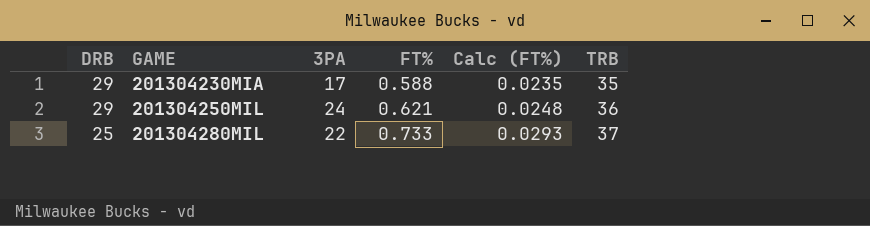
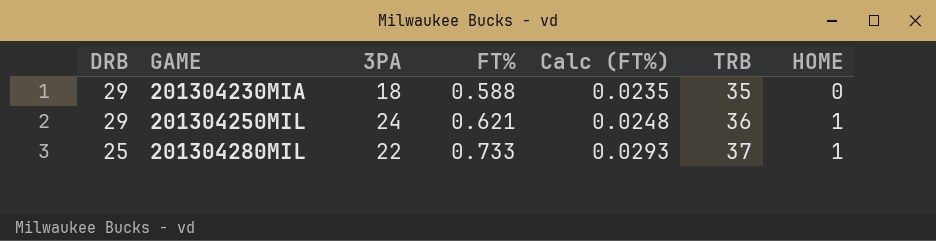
column HOME | position: none -> 7
201304230MIA | 3PA: 17 -> 18

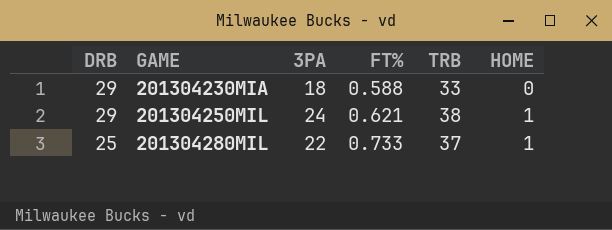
column Calc (FT%) | formula: [FT%] * 0.04 -> none
201304230MIA | TRB: 35 -> 33
201304250MIL | TRB: 36 -> 38

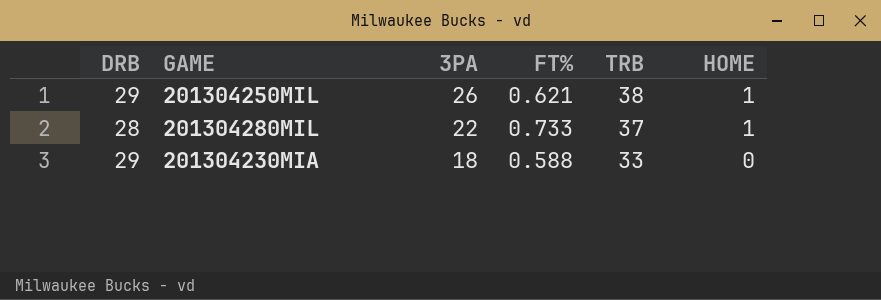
row order: DRB descending -> 3PA descending
201304250MIL | 3PA: 24 -> 26
201304280MIL | DRB: 25 -> 28

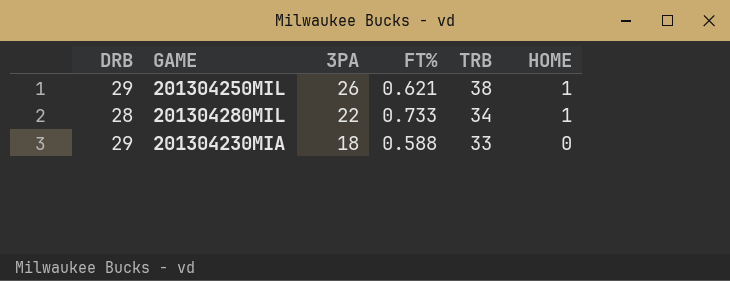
201304280MIL | TRB: 37 -> 34

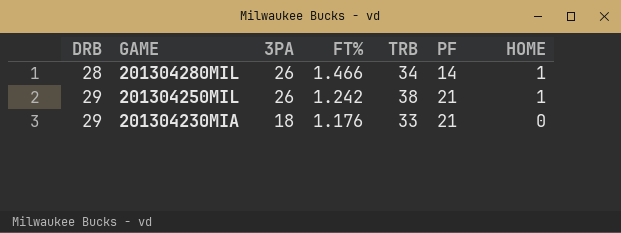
row order: 3PA descending -> DRB ascending
column PF | position: none -> 6
201304280MIL | 3PA: 22 -> 26
201304280MIL | FT%: 0.733 -> 1.466
201304250MIL | FT%: 0.621 -> 1.242
201304230MIA | FT%: 0.588 -> 1.176

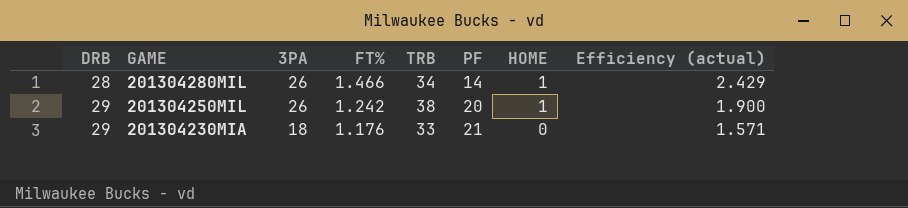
column Efficiency (actual) | formula: none -> [TRB] / [PF]
201304250MIL | PF: 21 -> 20

